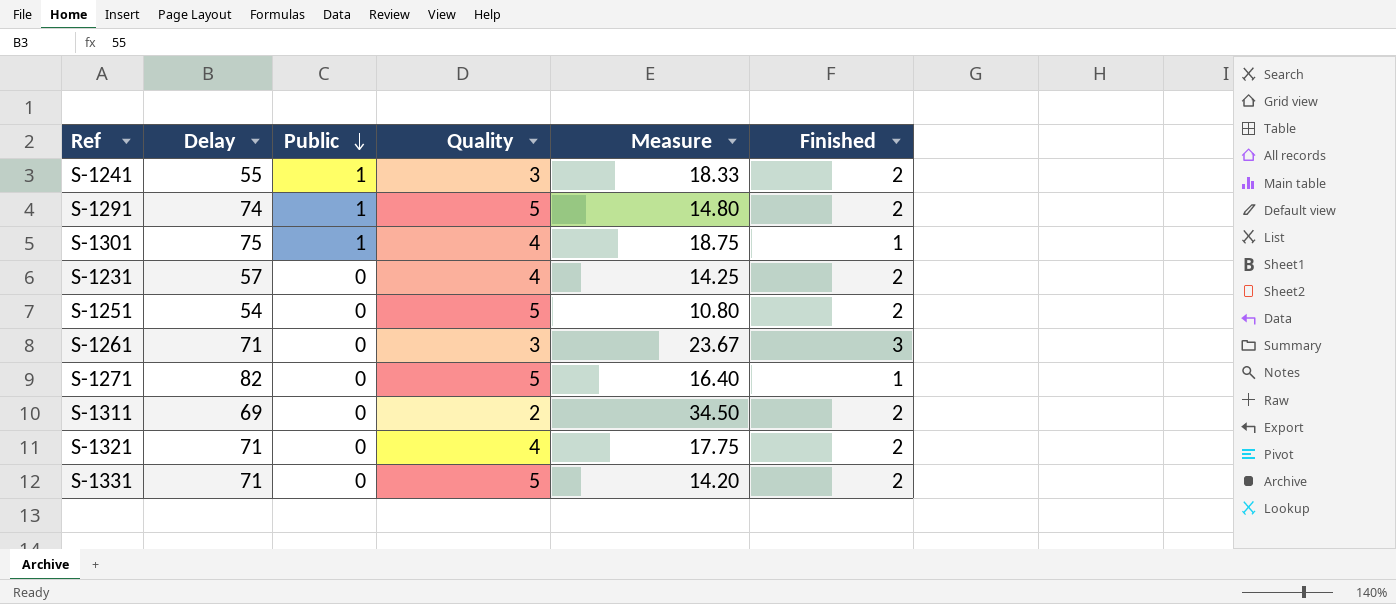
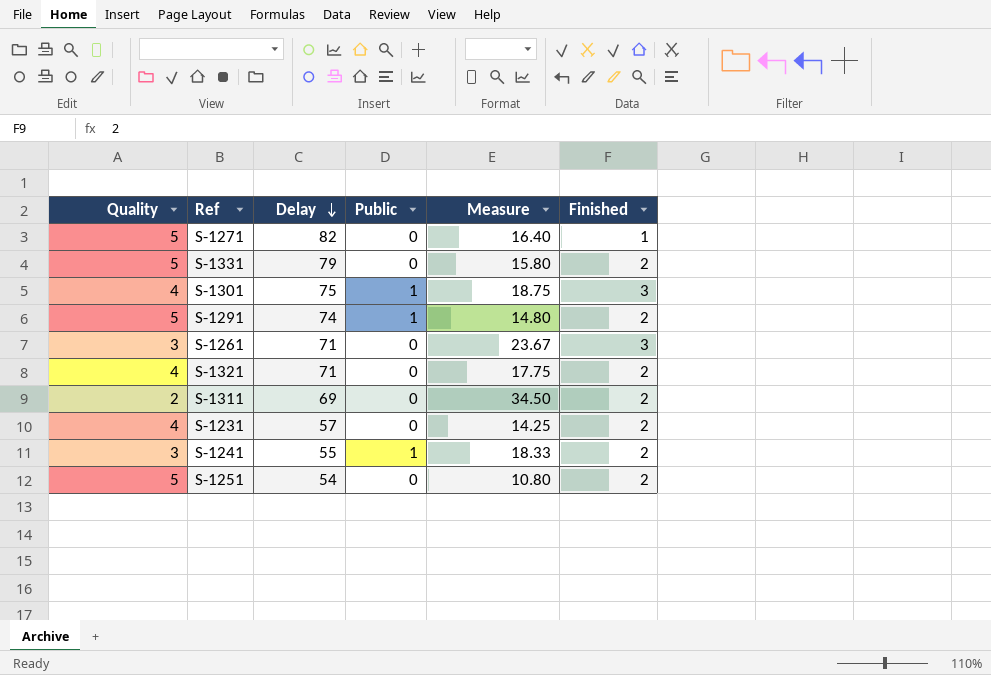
row order: Public descending -> Delay descending
column Quality | position: 4 -> 1
S-1331 | Delay: 71 -> 79
S-1331 | Measure: 14.20 -> 15.80
S-1301 | Finished: 1 -> 3

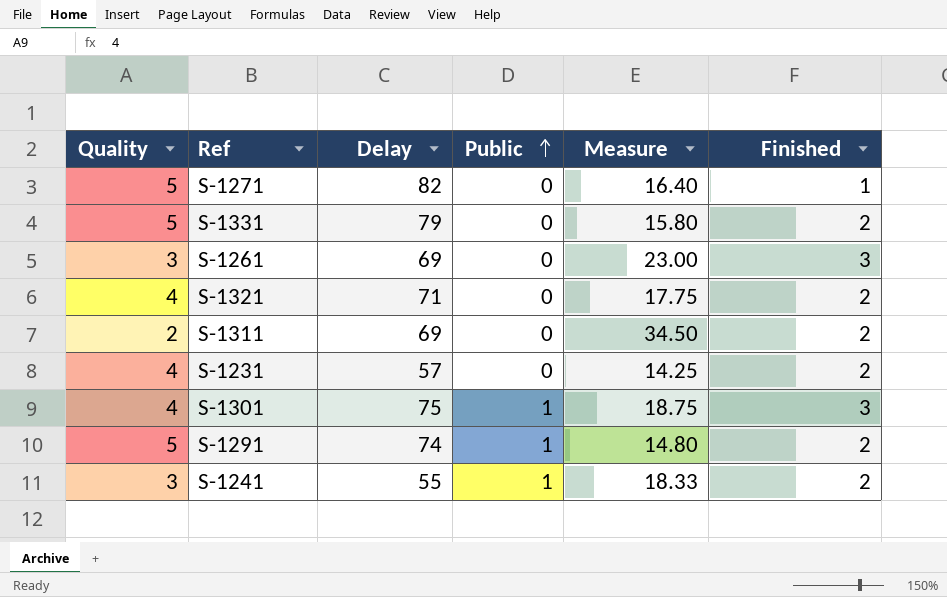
row order: Delay descending -> Public ascending
row S-1251: 5 | 54 | 0 | 10.80 | 2 -> none
S-1261 | Delay: 71 -> 69
S-1261 | Measure: 23.67 -> 23.00

